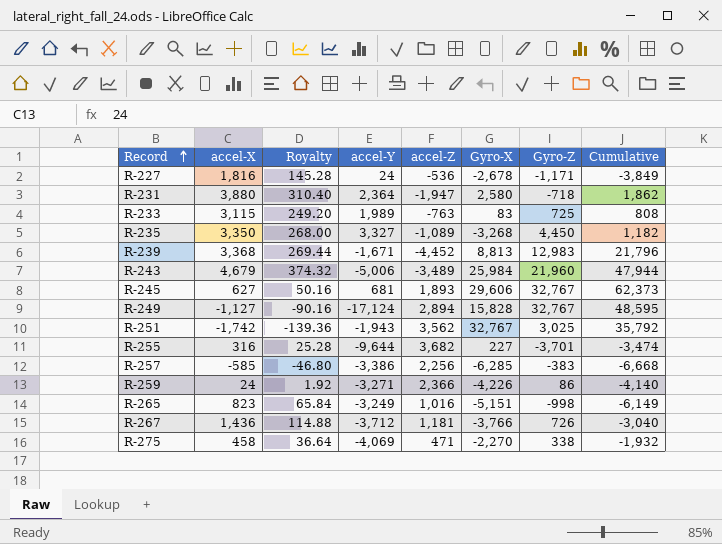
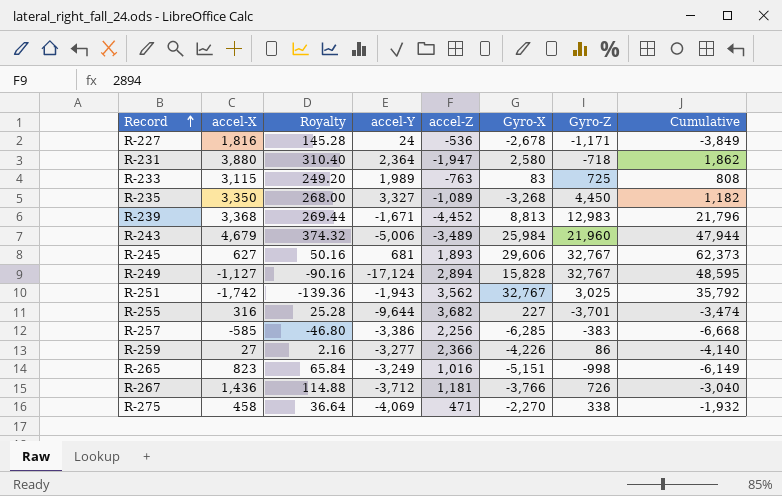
R-259 | accel-X: 24 -> 27
R-259 | Royalty: 1.92 -> 2.16
R-259 | accel-Y: -3,271 -> -3,277

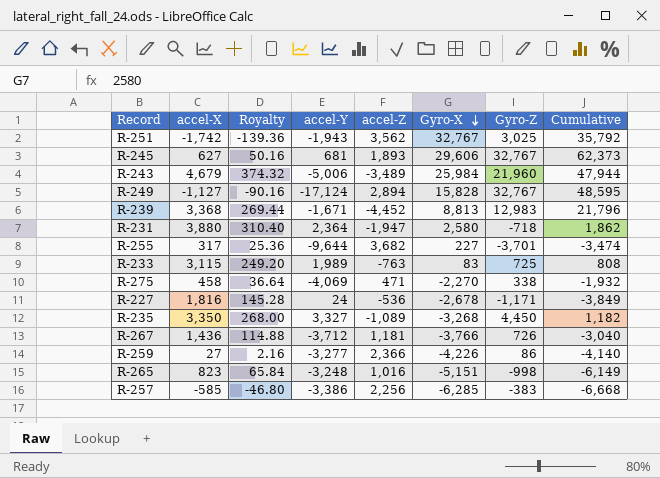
row order: Record ascending -> Gyro-X descending
R-255 | accel-X: 316 -> 317
R-255 | Royalty: 25.28 -> 25.36
R-265 | accel-Y: -3,249 -> -3,248

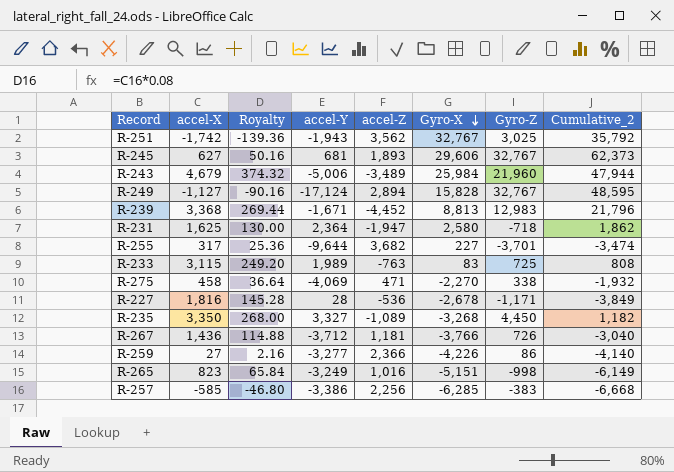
column name: Cumulative -> Cumulative_2
R-231 | accel-X: 3,880 -> 1,625
R-231 | Royalty: 310.40 -> 130.00
R-227 | accel-Y: 24 -> 28
R-265 | accel-Y: -3,248 -> -3,249

